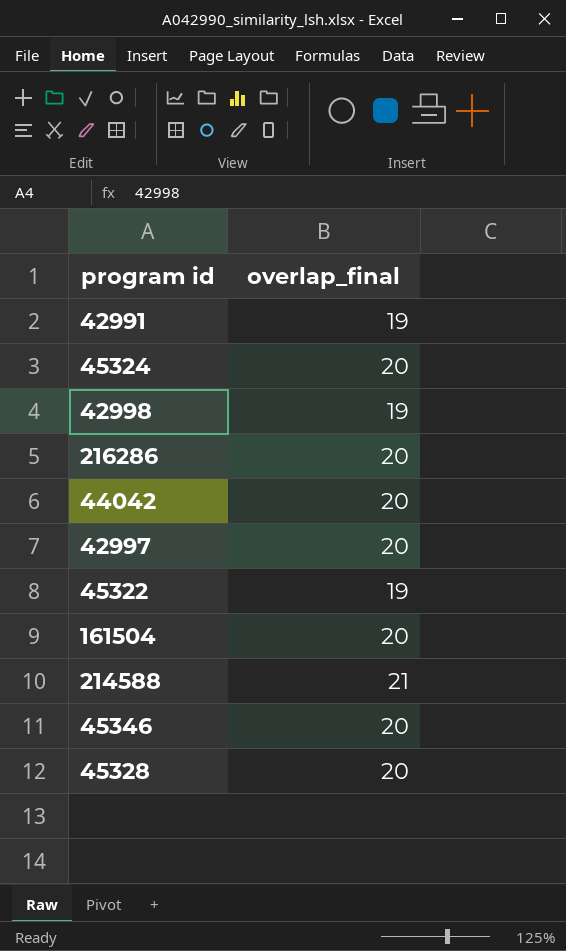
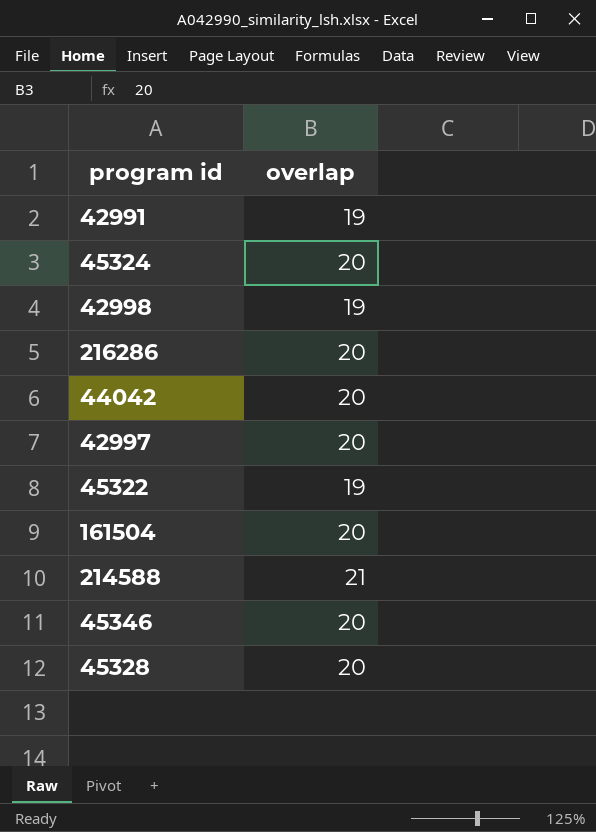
column name: overlap_final -> overlap

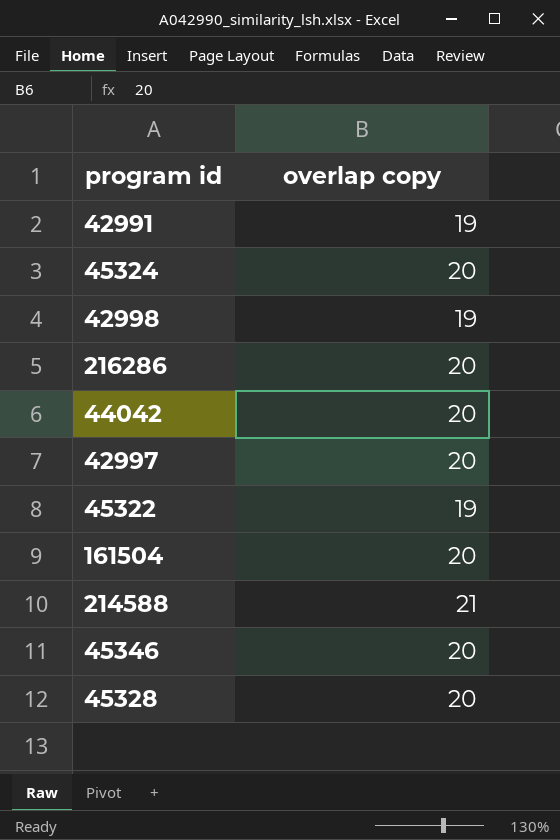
column name: overlap -> overlap copy

